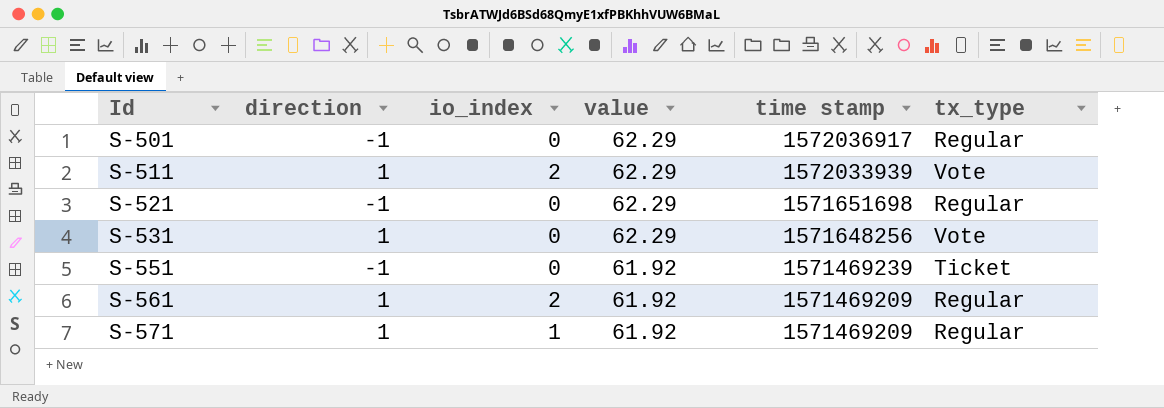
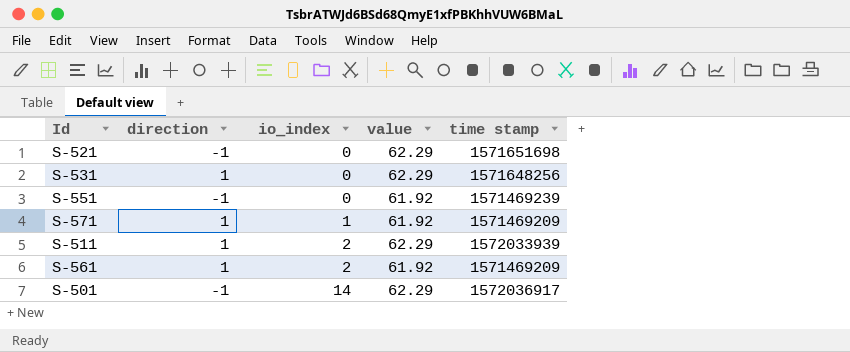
row order: Id ascending -> io_index ascending
column tx_type | position: 6 -> none
S-501 | io_index: 0 -> 14

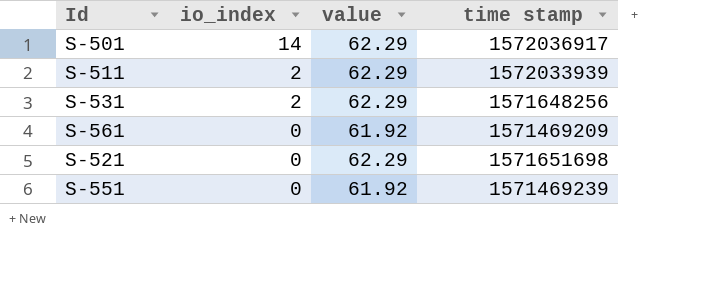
row order: io_index ascending -> io_index descending
column direction | position: 2 -> none
row S-571: 1 | 1 | 61.92 | 1571469209 -> none
S-531 | io_index: 0 -> 2
S-561 | io_index: 2 -> 0

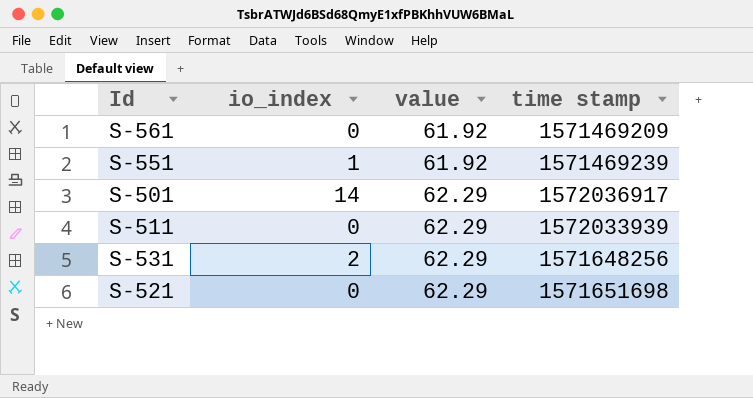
row order: io_index descending -> value ascending
S-551 | io_index: 0 -> 1
S-511 | io_index: 2 -> 0

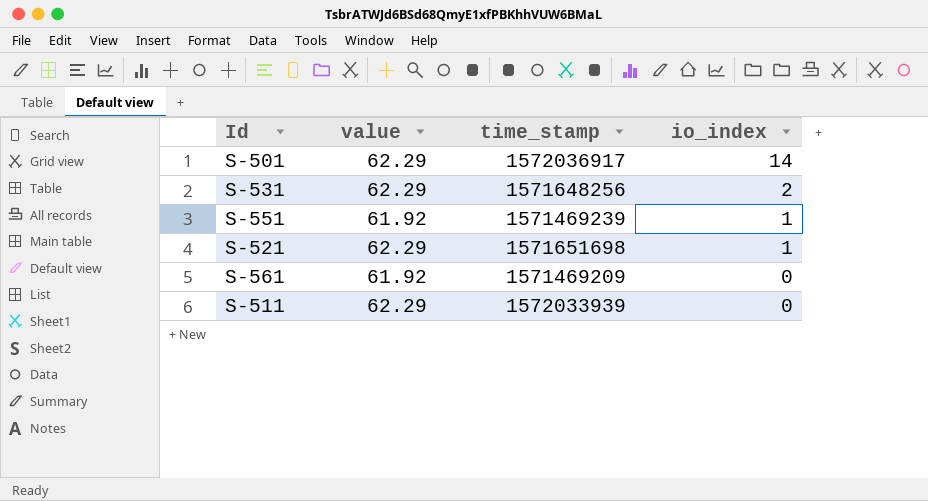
row order: value ascending -> io_index descending
column name: time stamp -> time_stamp
column io_index | position: 2 -> 4
S-521 | io_index: 0 -> 1

